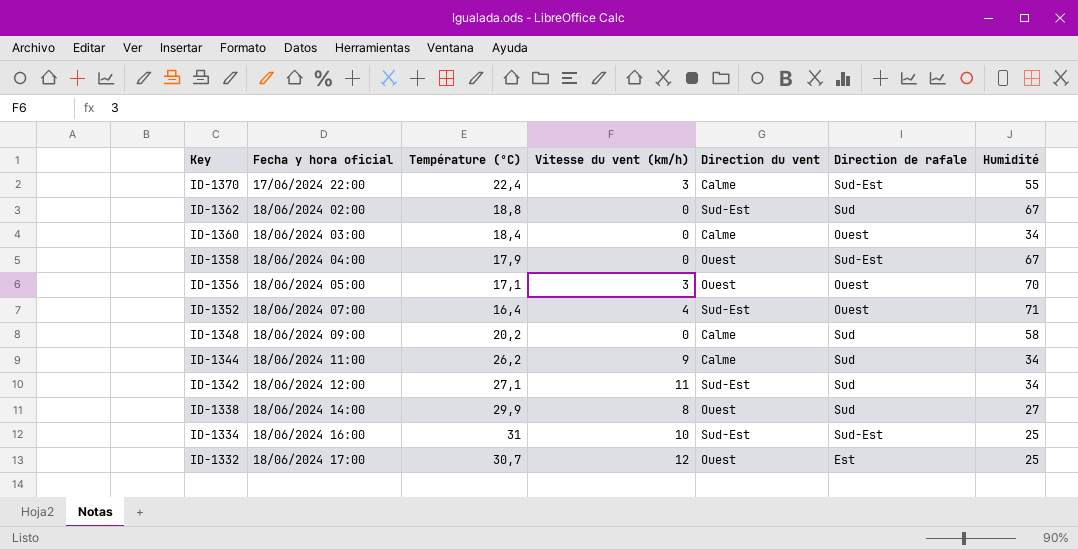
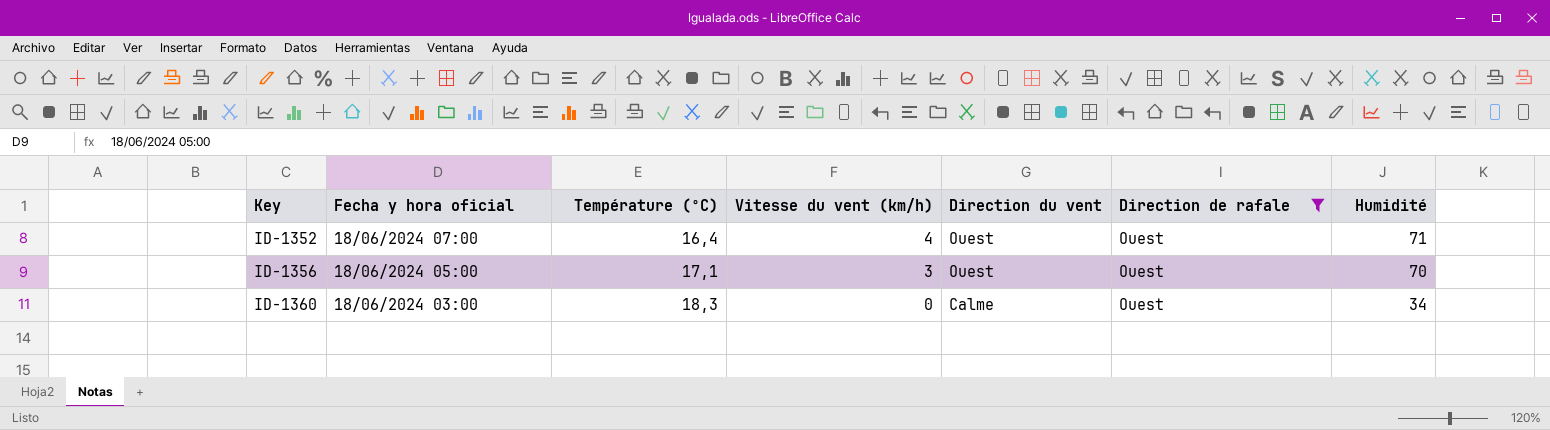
filter: none -> Direction de rafale = Ouest
row order: Key descending -> Key ascending
ID-1352 | Direction du vent: Sud-Est -> Ouest
ID-1360 | Température (ºC): 18,4 -> 18,3

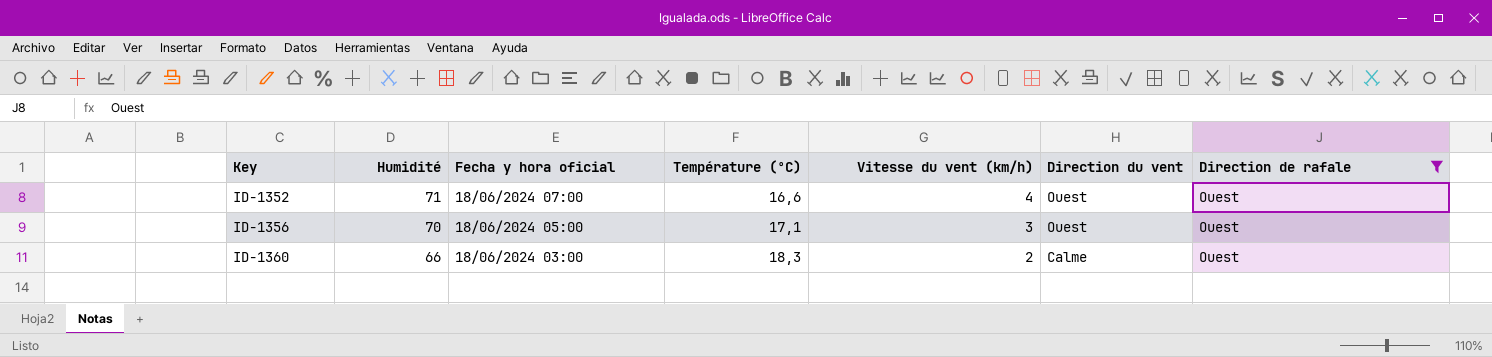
column Humidité | position: 7 -> 2
ID-1352 | Température (ºC): 16,4 -> 16,6
ID-1360 | Humidité: 34 -> 66
ID-1360 | Vitesse du vent (km/h): 0 -> 2

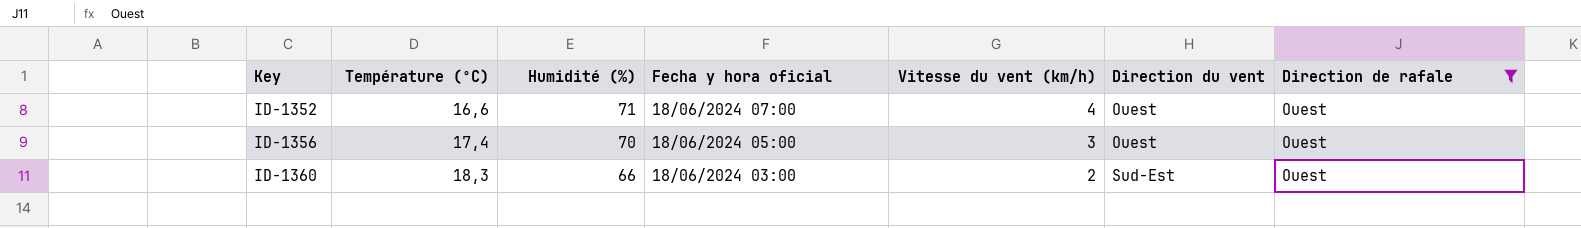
column Température (ºC) | position: 4 -> 2
column name: Humidité -> Humidité (%)
ID-1356 | Température (ºC): 17,1 -> 17,4
ID-1360 | Direction du vent: Calme -> Sud-Est

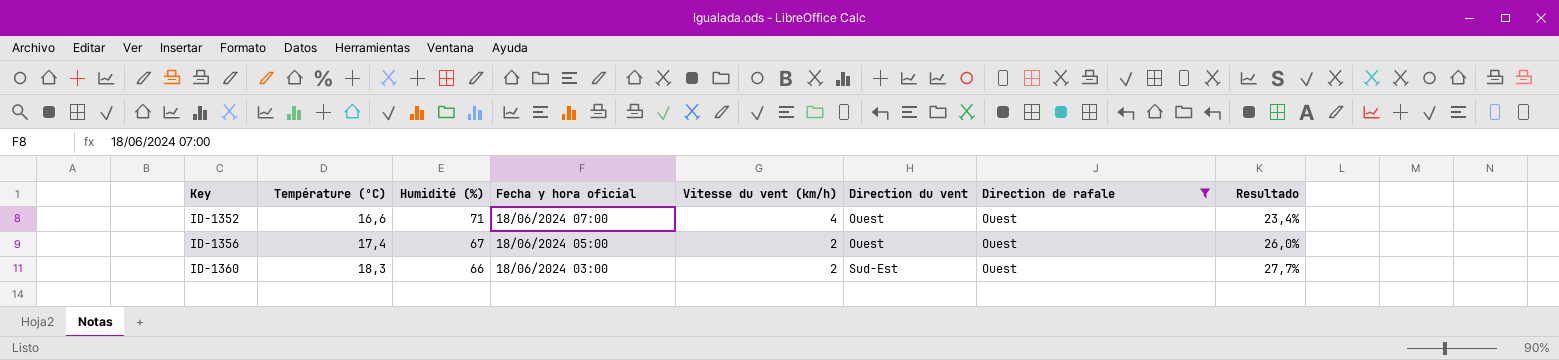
column Resultado | formula: none -> [Température (ºC)] / [Humidité (%)]
ID-1356 | Humidité (%): 70 -> 67
ID-1356 | Vitesse du vent (km/h): 3 -> 2

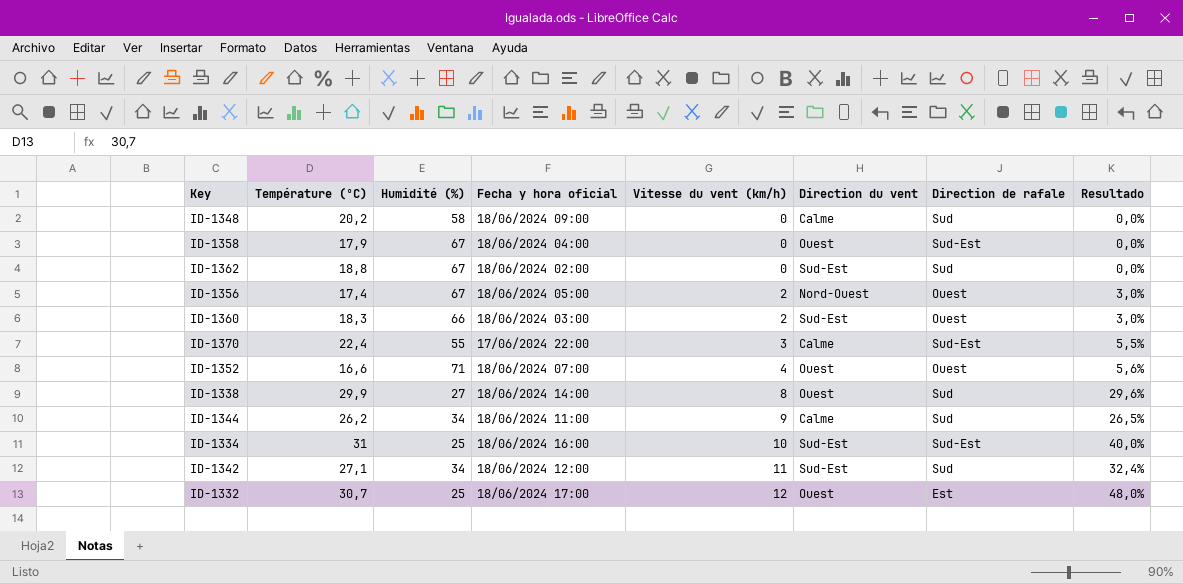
filter: Direction de rafale = Ouest -> none
row order: Key ascending -> Vitesse du vent (km/h) ascending
column Resultado | formula: [Température (ºC)] / [Humidité (%)] -> [Vitesse du vent (km/h)] / [Humidité (%)]
ID-1356 | Direction du vent: Ouest -> Nord-Ouest

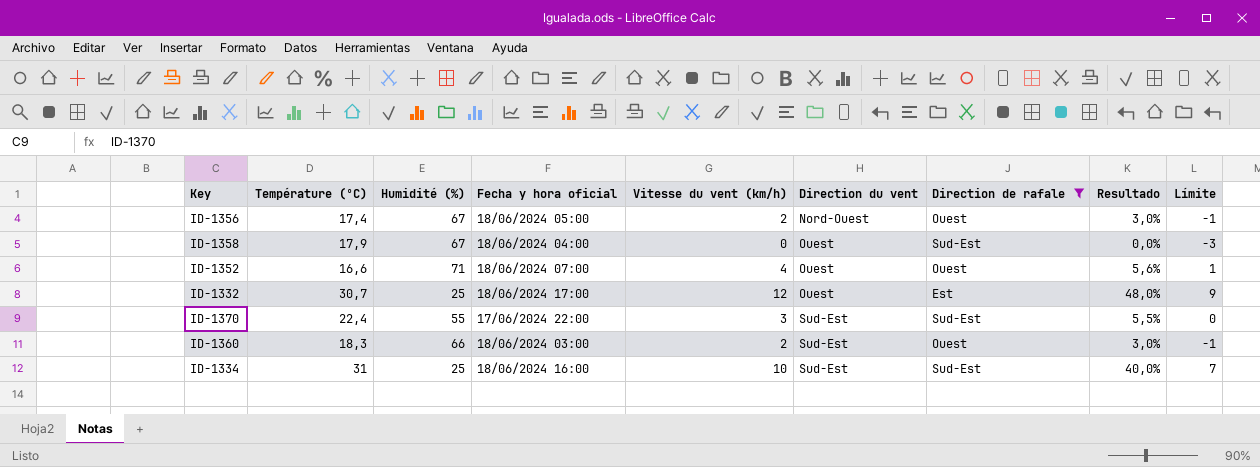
filter: none -> Direction de rafale != Sud
row order: Vitesse du vent (km/h) ascending -> Direction du vent ascending
column Límite | formula: none -> [Vitesse du vent (km/h)] - 3
ID-1370 | Direction du vent: Calme -> Sud-Est

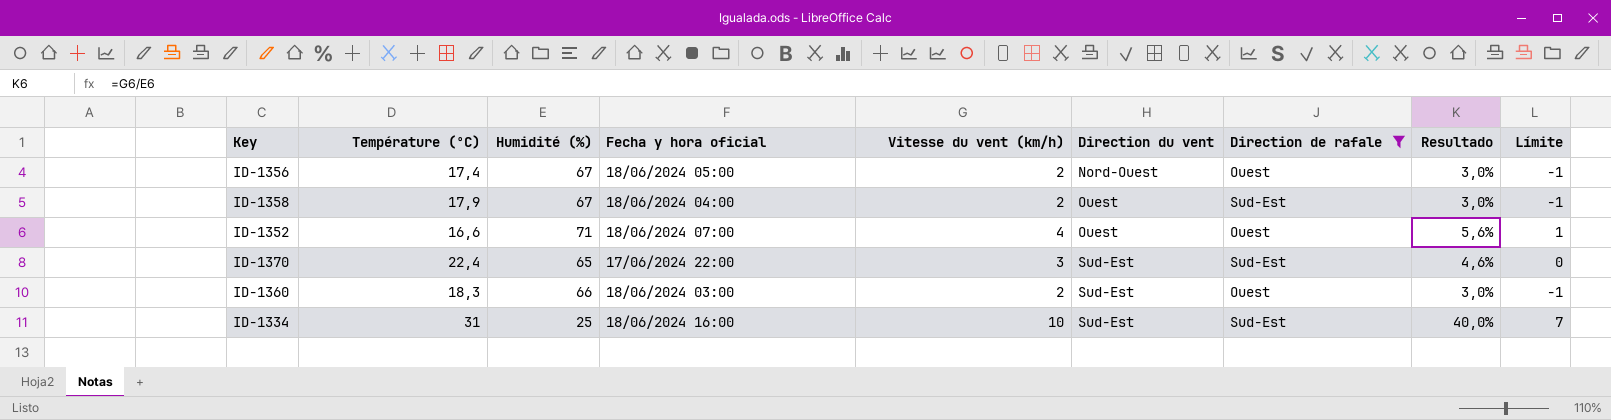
row ID-1332: 30,7 | 25 | 18/06/2024 17:00 | 12 | Ouest | Est | 48,0% | 9 -> none
ID-1358 | Vitesse du vent (km/h): 0 -> 2
ID-1358 | Resultado: 0,0% -> 3,0%
ID-1358 | Límite: -3 -> -1
ID-1370 | Humidité (%): 55 -> 65
ID-1370 | Resultado: 5,5% -> 4,6%

